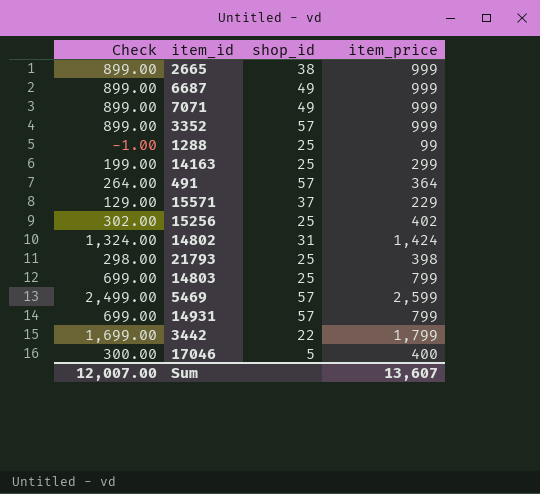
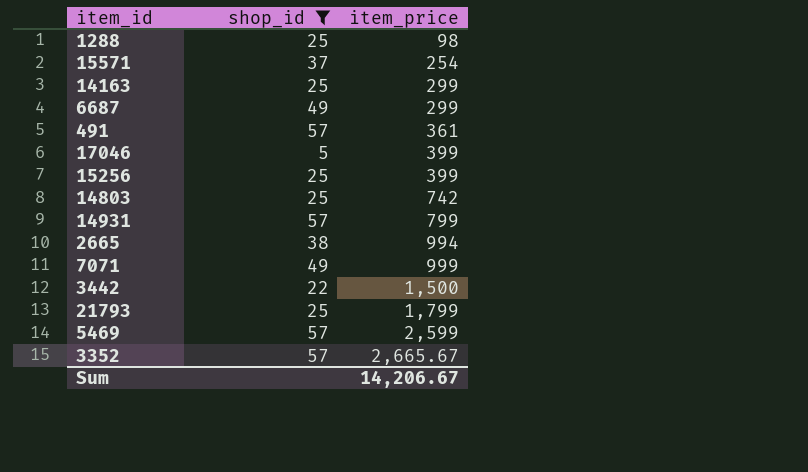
filter: none -> shop_id != 31
row order: none -> item_price ascending
column Check | formula: [item_price] - 100 -> none
1288 | item_price: 99 -> 98
15571 | item_price: 229 -> 254
6687 | item_price: 999 -> 299
491 | item_price: 364 -> 361
17046 | item_price: 400 -> 399
15256 | item_price: 402 -> 399
14803 | item_price: 799 -> 742
2665 | item_price: 999 -> 994
3442 | item_price: 1,799 -> 1,500
21793 | item_price: 398 -> 1,799
3352 | item_price: 999 -> 2,665.67
Sum | item_price: 13,607 -> 14,206.67

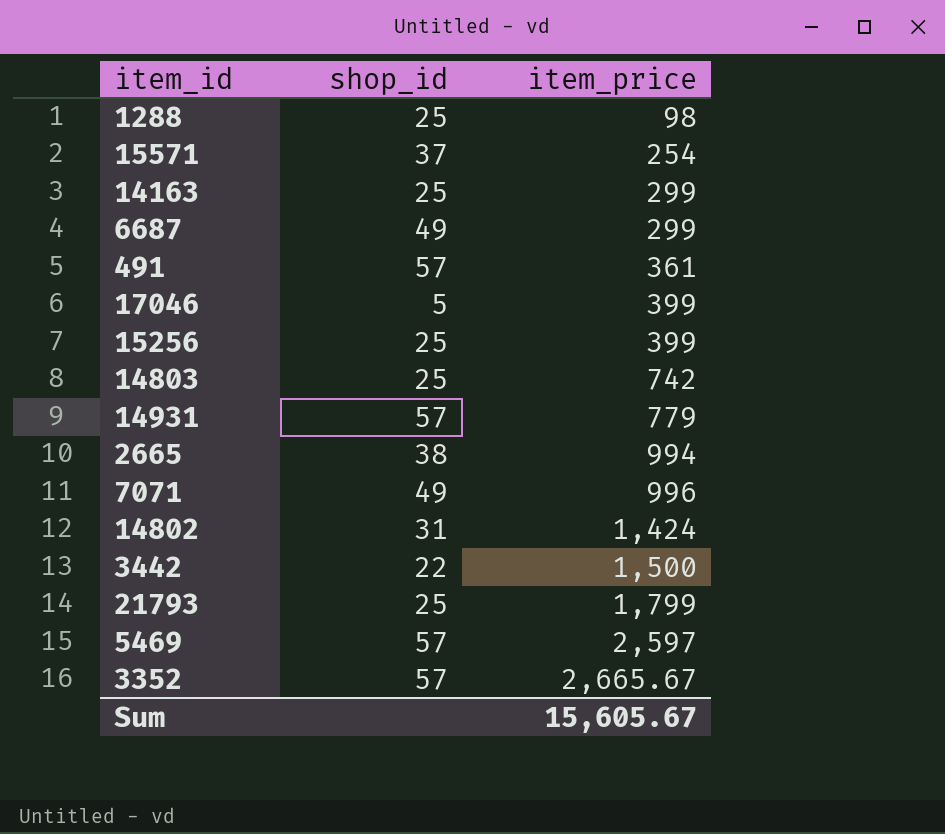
filter: shop_id != 31 -> none
14931 | item_price: 799 -> 779
7071 | item_price: 999 -> 996
5469 | item_price: 2,599 -> 2,597
Sum | item_price: 14,206.67 -> 15,605.67

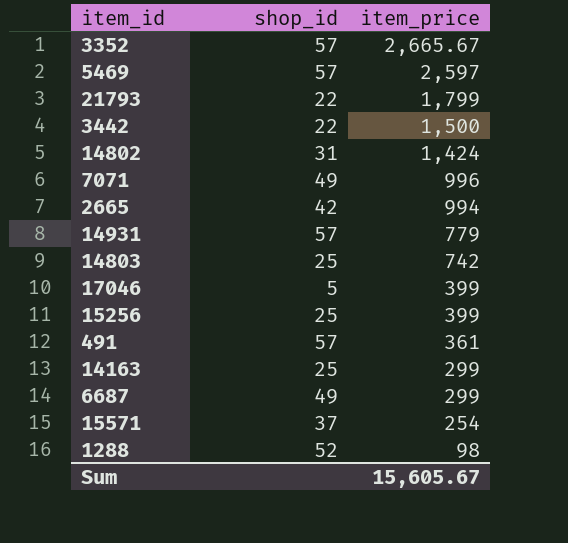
row order: item_price ascending -> item_price descending
21793 | shop_id: 25 -> 22
2665 | shop_id: 38 -> 42
1288 | shop_id: 25 -> 52

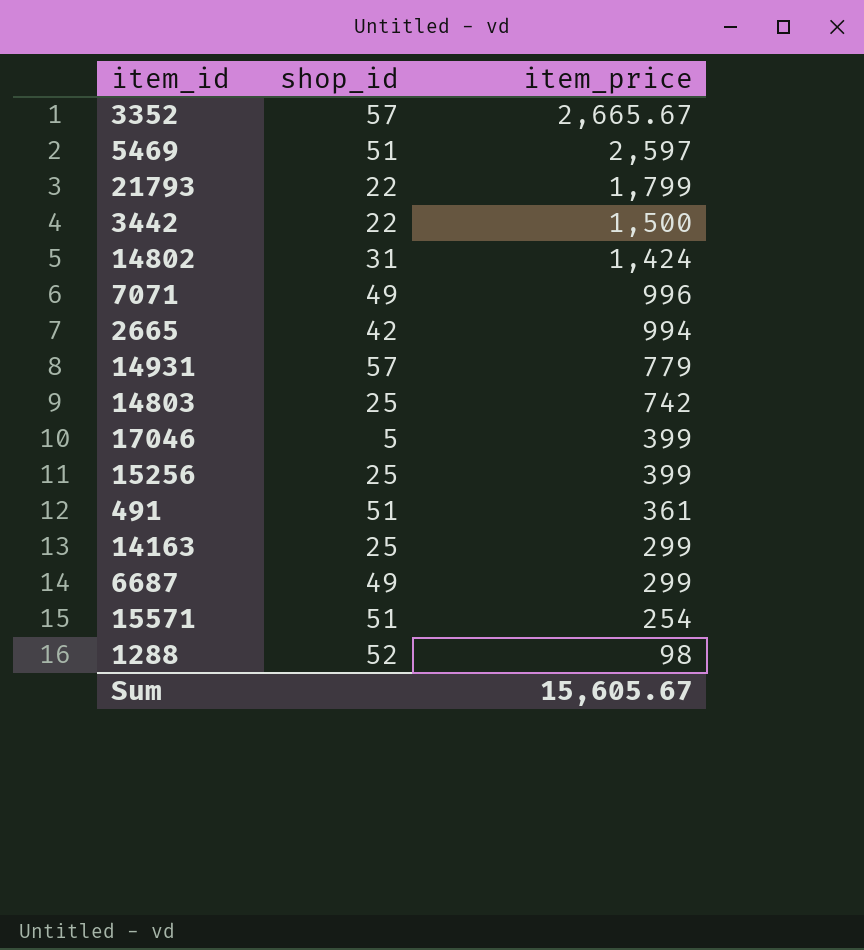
5469 | shop_id: 57 -> 51
491 | shop_id: 57 -> 51
15571 | shop_id: 37 -> 51

